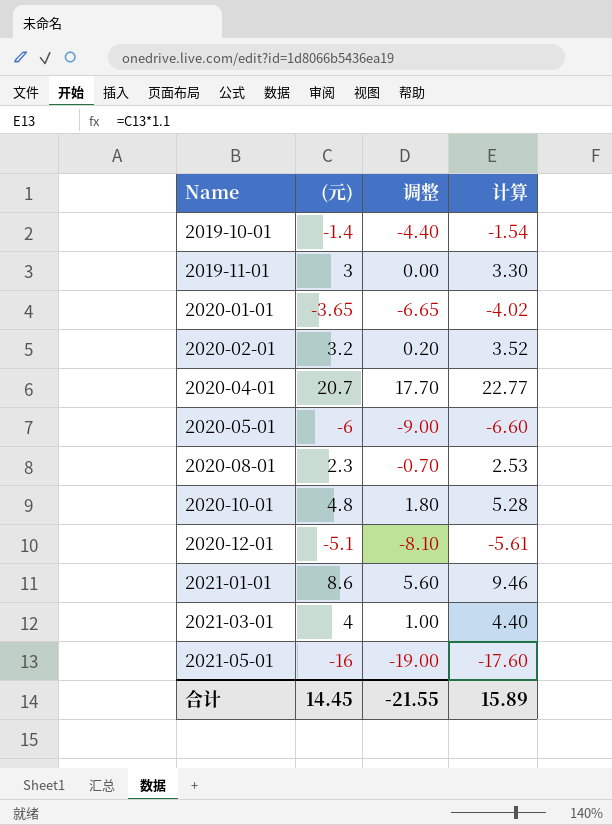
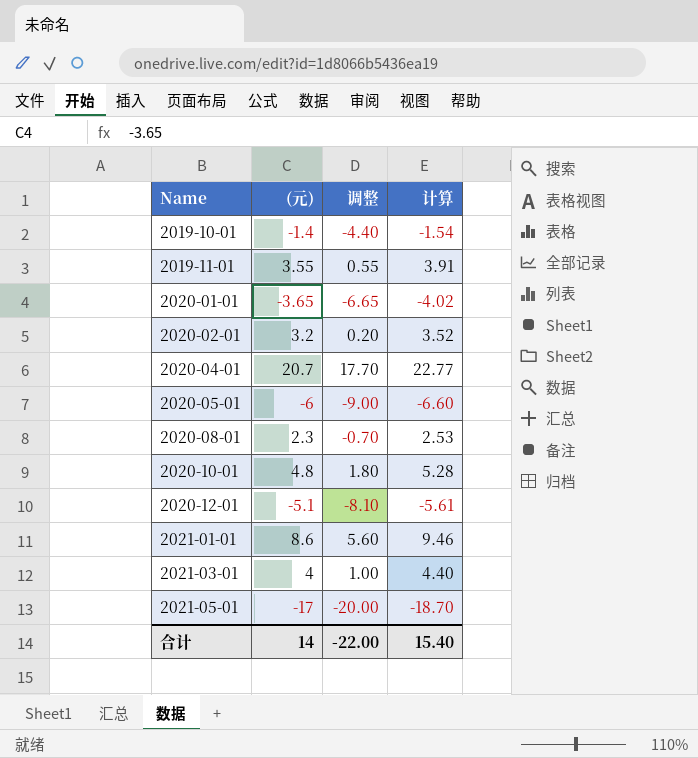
2019-11-01 | (元): 3 -> 3.55
2019-11-01 | 调整: 0.00 -> 0.55
2019-11-01 | 计算: 3.30 -> 3.91
2021-05-01 | (元): -16 -> -17
2021-05-01 | 调整: -19.00 -> -20.00
2021-05-01 | 计算: -17.60 -> -18.70
合计 | (元): 14.45 -> 14
合计 | 调整: -21.55 -> -22.00
合计 | 计算: 15.89 -> 15.40

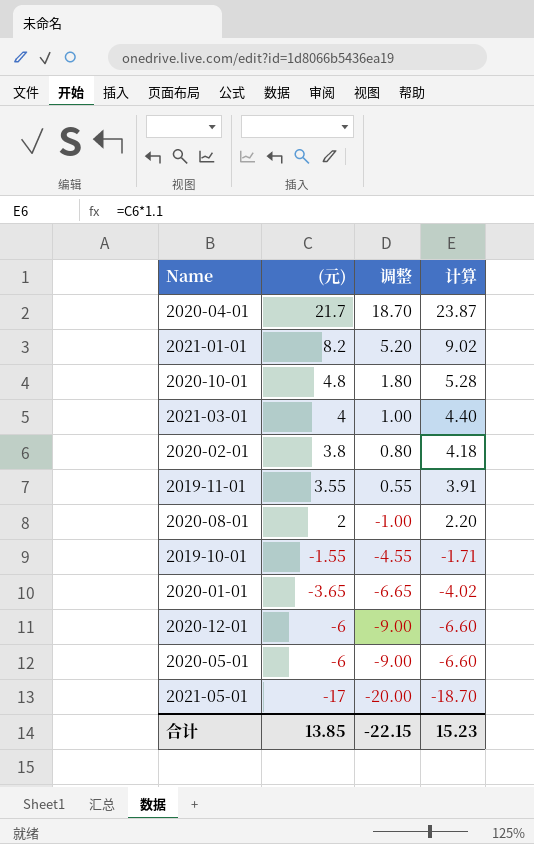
row order: Name ascending -> (元) descending
2020-04-01 | (元): 20.7 -> 21.7
2020-04-01 | 调整: 17.70 -> 18.70
2020-04-01 | 计算: 22.77 -> 23.87
2021-01-01 | (元): 8.6 -> 8.2
2021-01-01 | 调整: 5.60 -> 5.20
2021-01-01 | 计算: 9.46 -> 9.02
2020-02-01 | (元): 3.2 -> 3.8
2020-02-01 | 调整: 0.20 -> 0.80
2020-02-01 | 计算: 3.52 -> 4.18
2020-08-01 | (元): 2.3 -> 2
2020-08-01 | 调整: -0.70 -> -1.00
2020-08-01 | 计算: 2.53 -> 2.20
2019-10-01 | (元): -1.4 -> -1.55
2019-10-01 | 调整: -4.40 -> -4.55
2019-10-01 | 计算: -1.54 -> -1.71
2020-12-01 | (元): -5.1 -> -6
2020-12-01 | 调整: -8.10 -> -9.00
2020-12-01 | 计算: -5.61 -> -6.60
合计 | (元): 14 -> 13.85
合计 | 调整: -22.00 -> -22.15
合计 | 计算: 15.40 -> 15.23

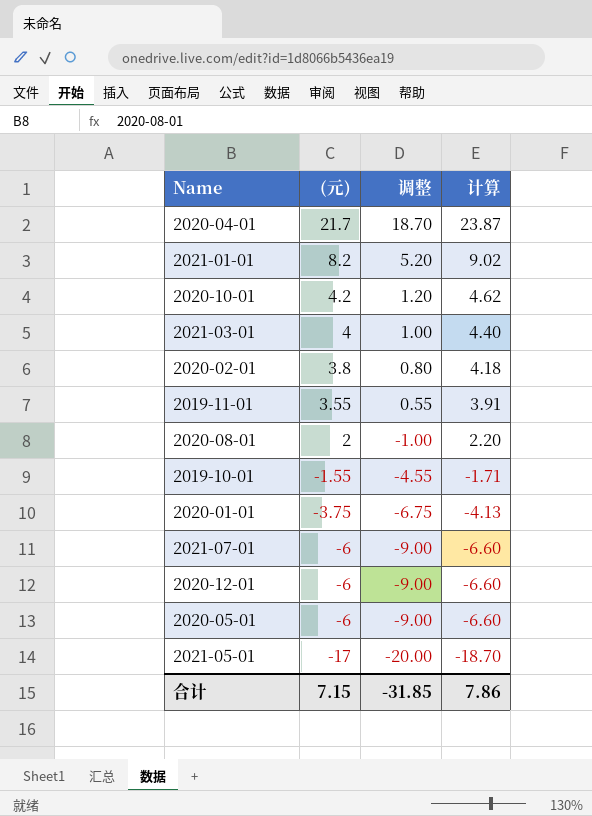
2020-10-01 | (元): 4.8 -> 4.2
2020-10-01 | 调整: 1.80 -> 1.20
2020-10-01 | 计算: 5.28 -> 4.62
2020-01-01 | (元): -3.65 -> -3.75
2020-01-01 | 调整: -6.65 -> -6.75
2020-01-01 | 计算: -4.02 -> -4.13
row 2021-07-01: none -> -6 | -9.00 | -6.60
合计 | (元): 13.85 -> 7.15
合计 | 调整: -22.15 -> -31.85
合计 | 计算: 15.23 -> 7.86

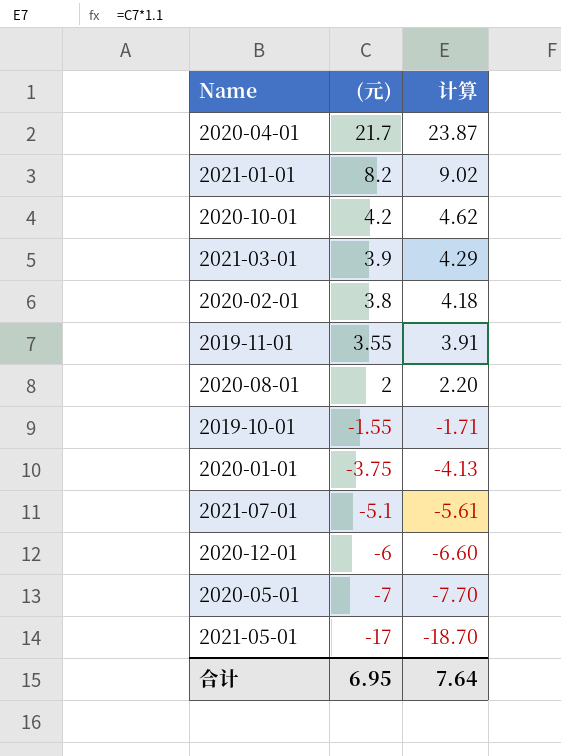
column 调整 | formula: [(元)] - 3 -> none
2021-03-01 | (元): 4 -> 3.9
2021-03-01 | 计算: 4.40 -> 4.29
2021-07-01 | (元): -6 -> -5.1
2021-07-01 | 计算: -6.60 -> -5.61
2020-05-01 | (元): -6 -> -7
2020-05-01 | 计算: -6.60 -> -7.70
合计 | (元): 7.15 -> 6.95
合计 | 计算: 7.86 -> 7.64

